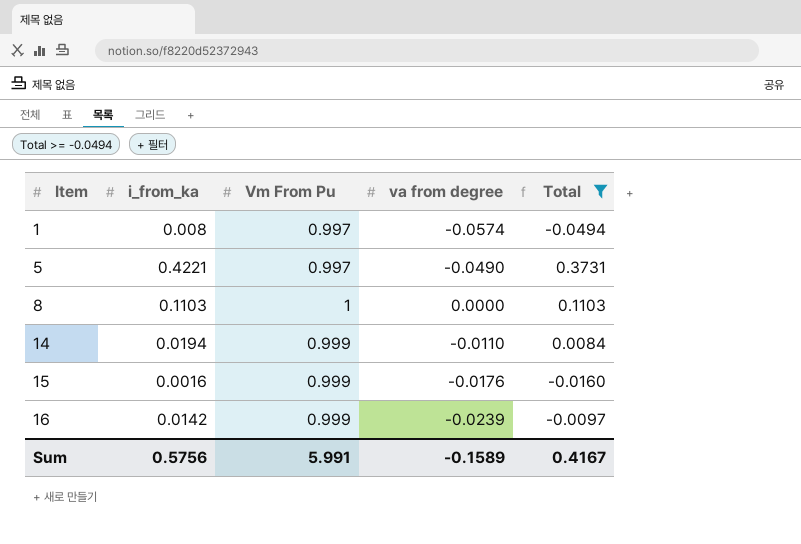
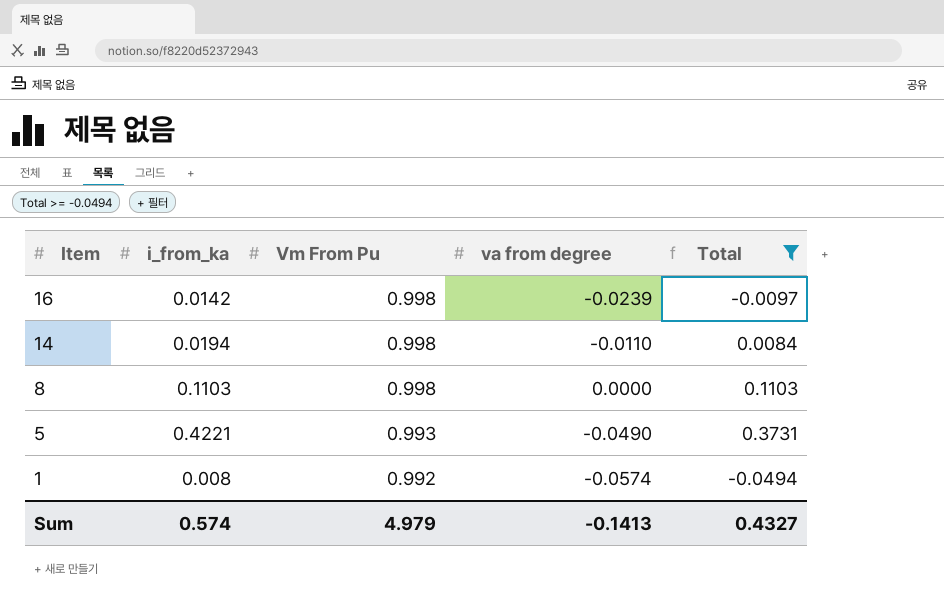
row order: Item ascending -> Item descending
row 15: 0.0016 | 0.999 | -0.0176 | -0.0160 -> none
16 | Vm From Pu: 0.999 -> 0.998
14 | Vm From Pu: 0.999 -> 0.998
8 | Vm From Pu: 1 -> 0.998
5 | Vm From Pu: 0.997 -> 0.993
1 | Vm From Pu: 0.997 -> 0.992
Sum | i_from_ka: 0.5756 -> 0.574
Sum | Vm From Pu: 5.991 -> 4.979
Sum | va from degree: -0.1589 -> -0.1413
Sum | Total: 0.4167 -> 0.4327

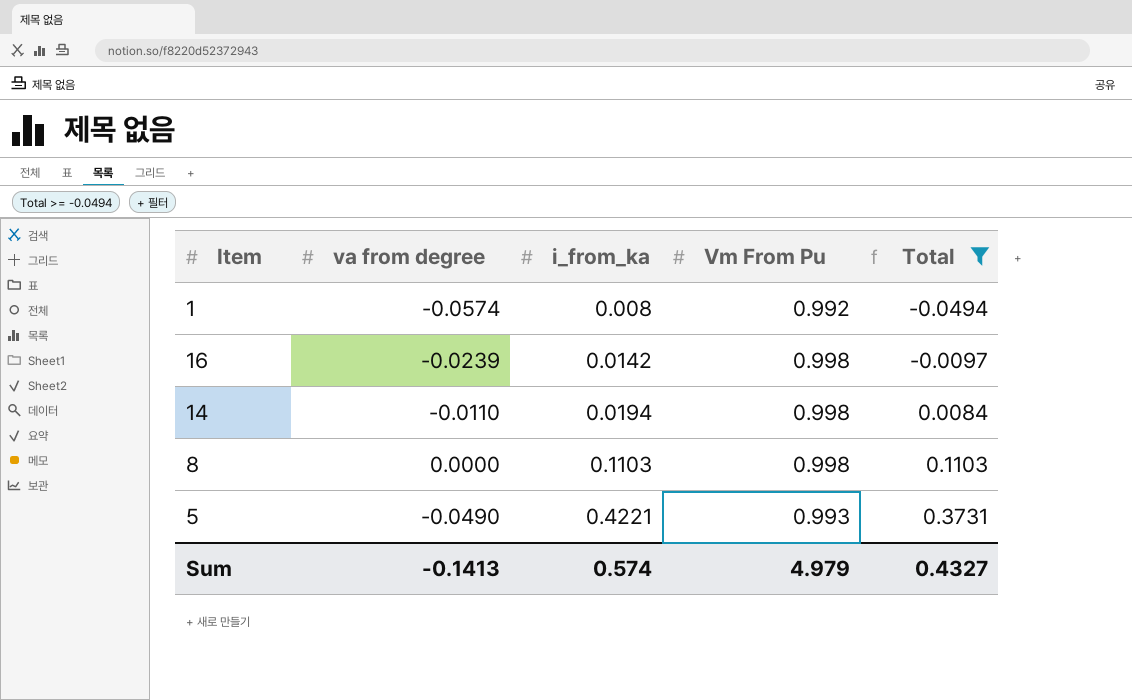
row order: Item descending -> i_from_ka ascending
column va from degree | position: 4 -> 2

